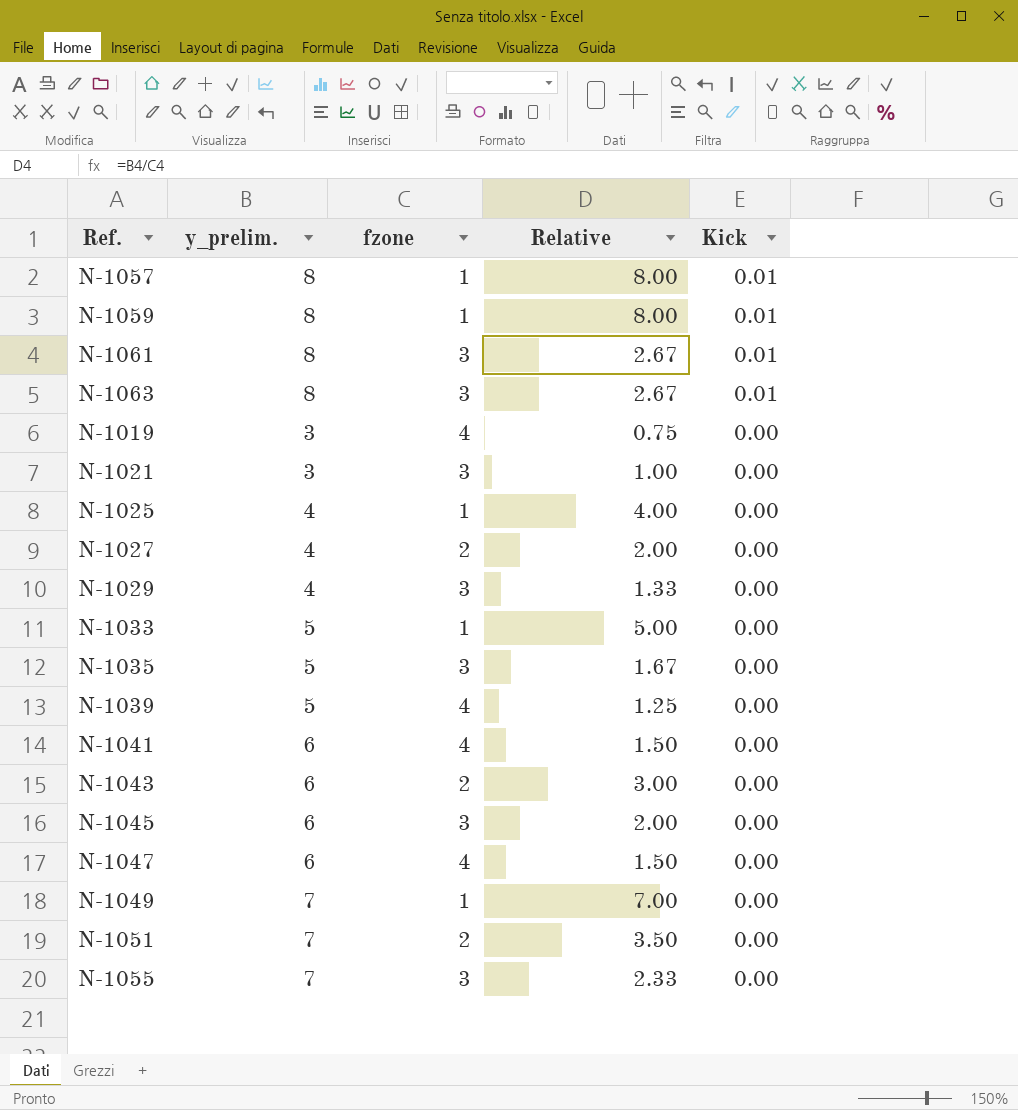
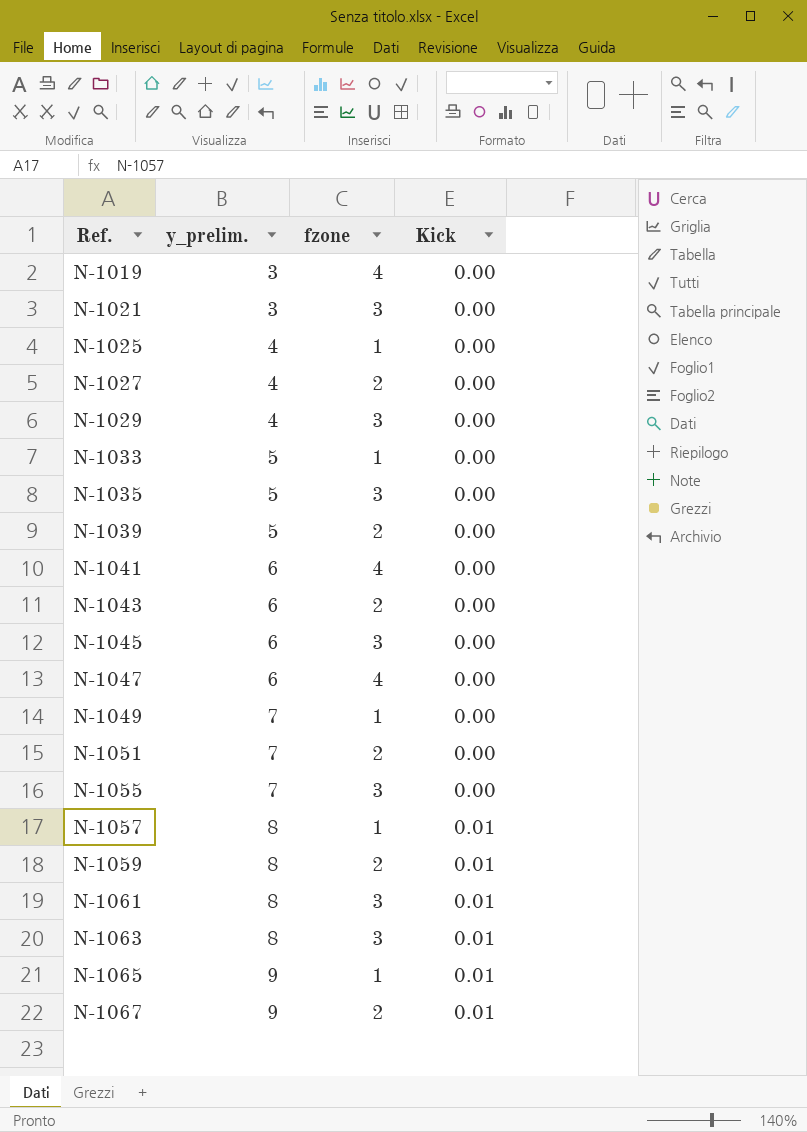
row order: Kick descending -> Ref. ascending
column Relative | formula: [y_prelim.] / [fzone] -> none
N-1039 | fzone: 4 -> 2
N-1059 | fzone: 1 -> 2
row N-1065: none -> 9 | 1 | 0.01
row N-1067: none -> 9 | 2 | 0.01

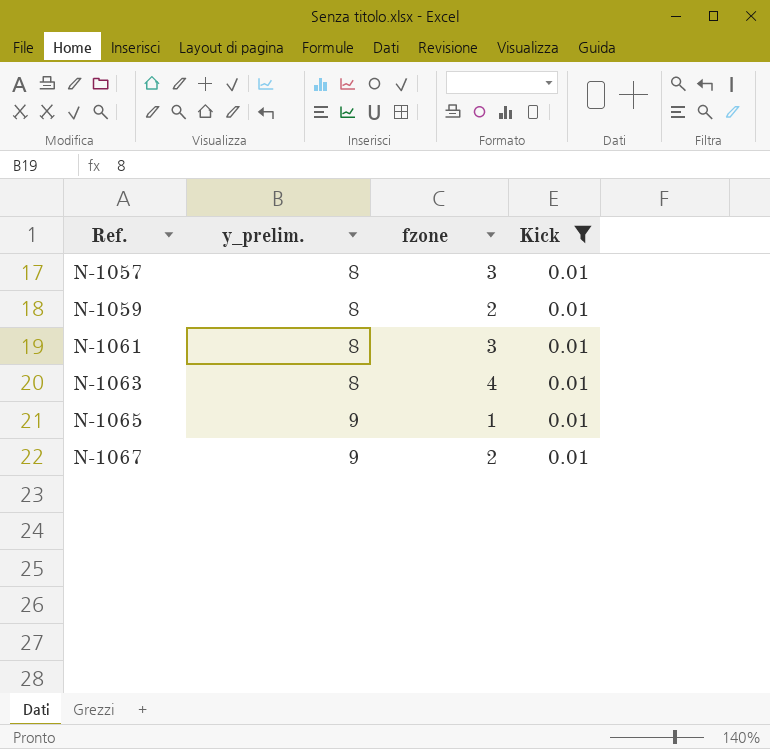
filter: none -> Kick = 0.01
N-1057 | fzone: 1 -> 3
N-1063 | fzone: 3 -> 4

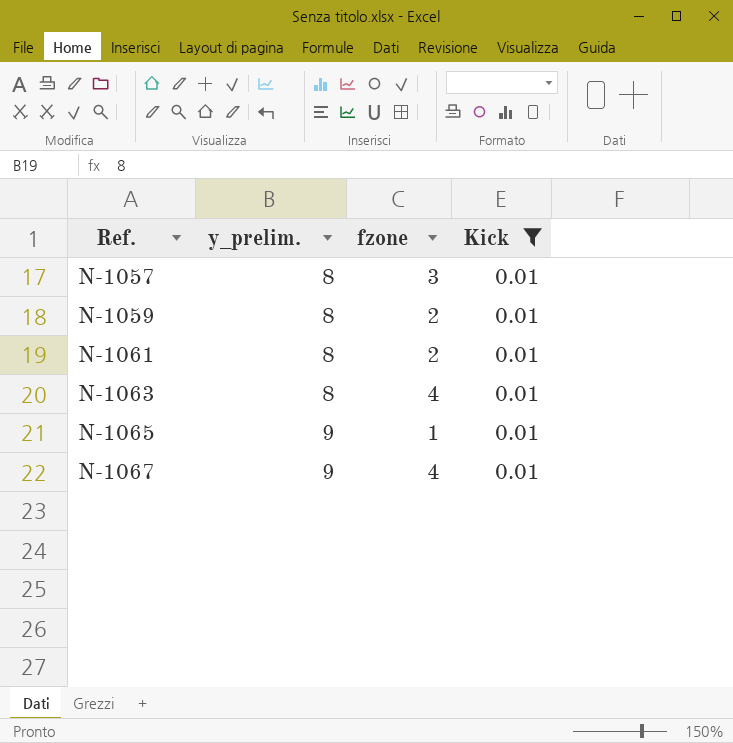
N-1061 | fzone: 3 -> 2
N-1067 | fzone: 2 -> 4

